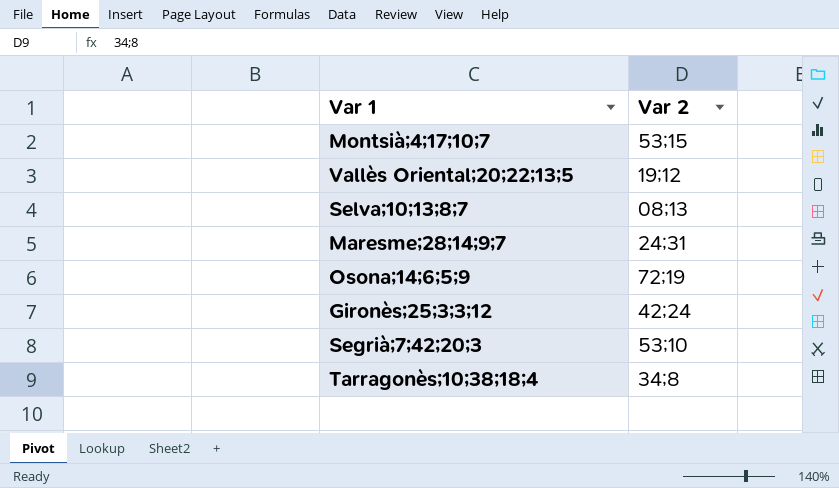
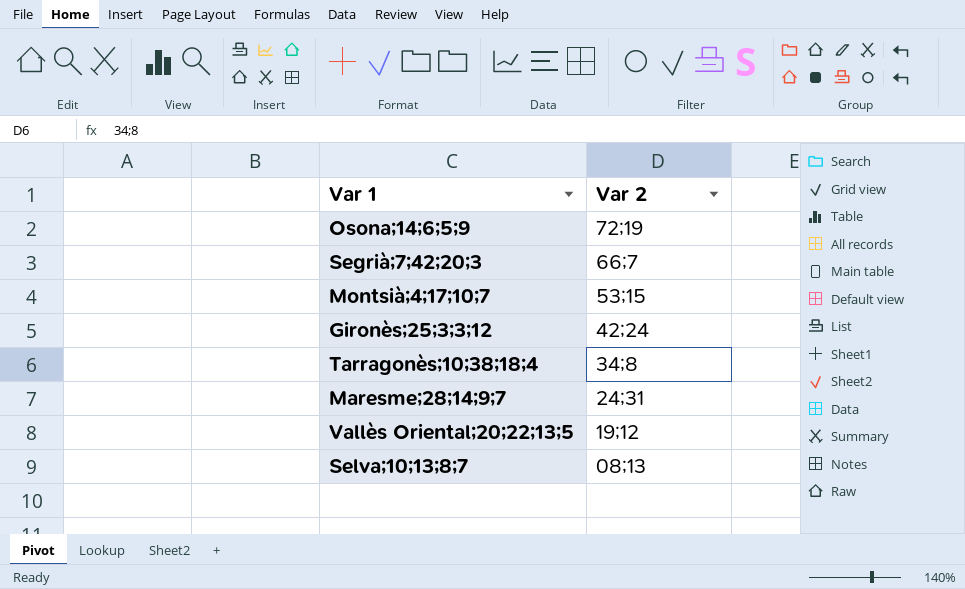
row order: none -> Var 2 descending
Segrià;7;42;20;3 | Var 2: 53;10 -> 66;7

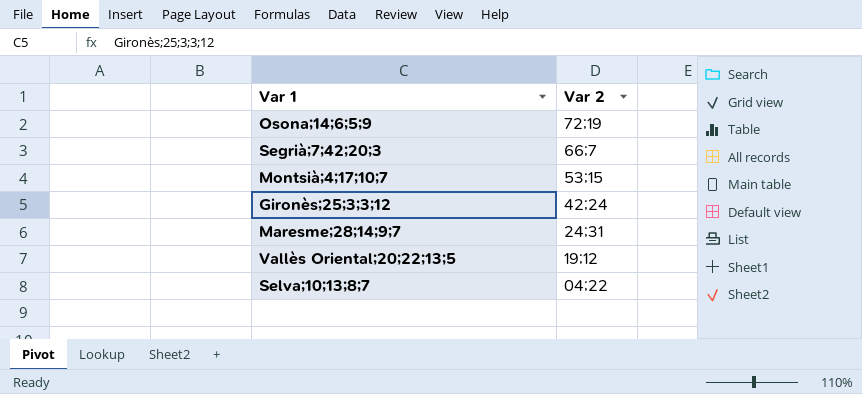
row Tarragonès;10;38;18;4: 34;8 -> none
Selva;10;13;8;7 | Var 2: 08;13 -> 04;22

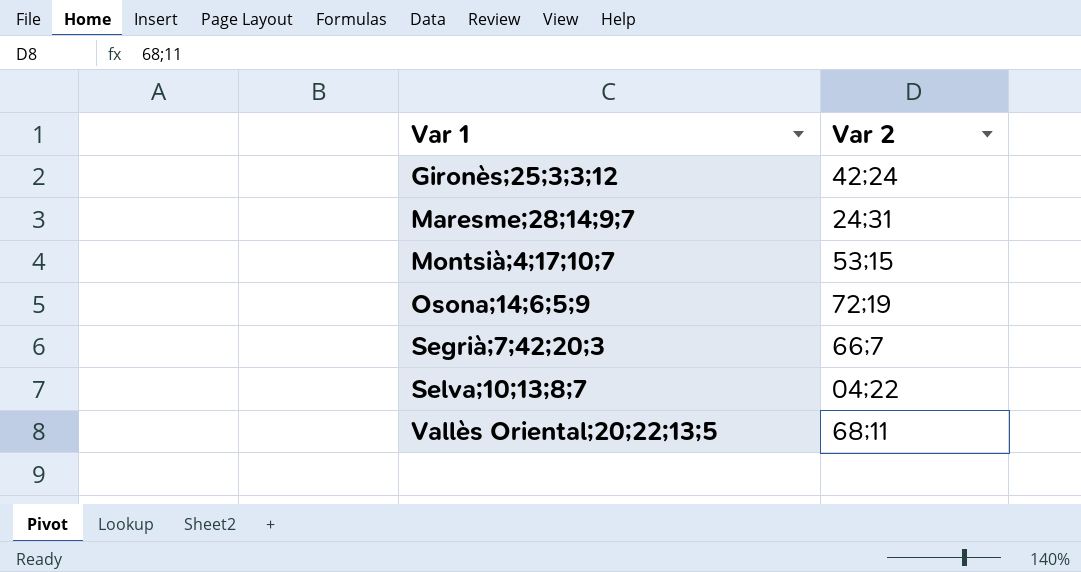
row order: Var 2 descending -> Var 1 ascending
Vallès Oriental;20;22;13;5 | Var 2: 19;12 -> 68;11

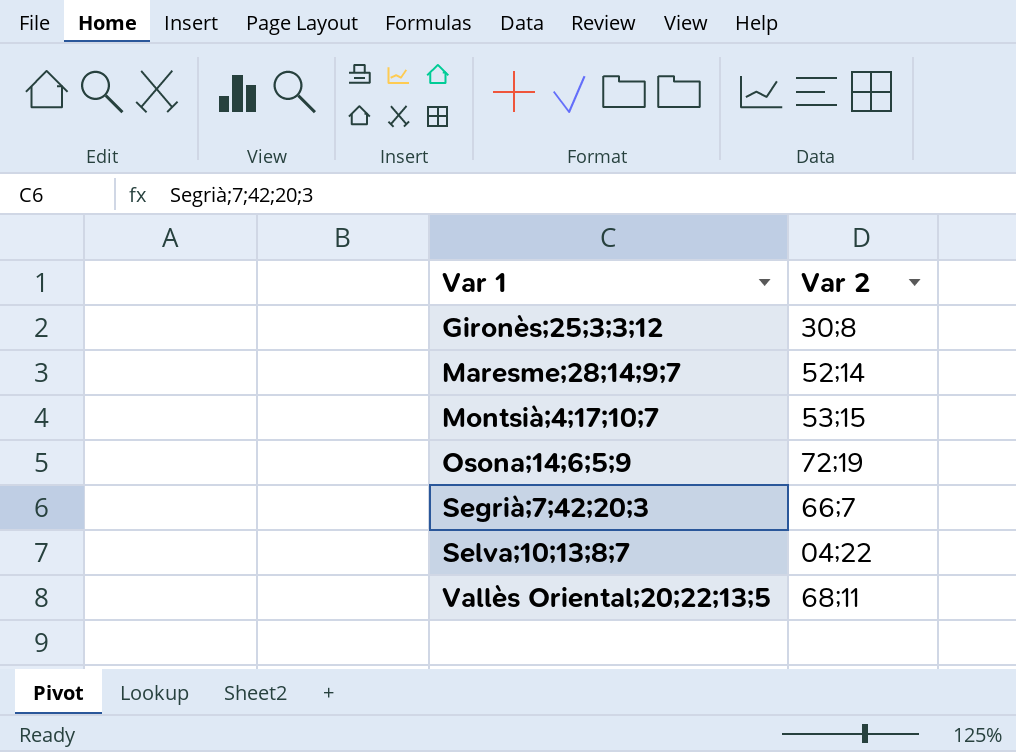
Gironès;25;3;3;12 | Var 2: 42;24 -> 30;8
Maresme;28;14;9;7 | Var 2: 24;31 -> 52;14

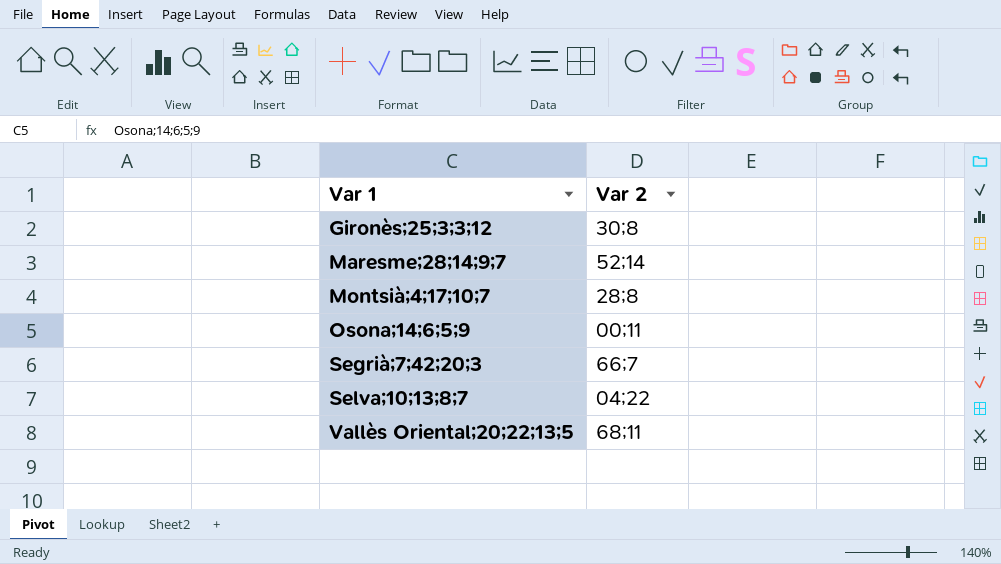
Montsià;4;17;10;7 | Var 2: 53;15 -> 28;8
Osona;14;6;5;9 | Var 2: 72;19 -> 00;11

